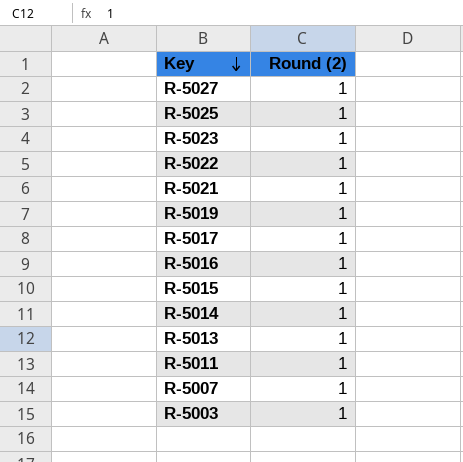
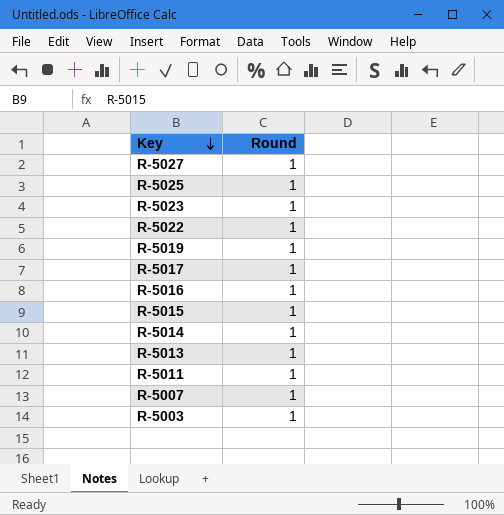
column name: Round (2) -> Round
row R-5021: 1 -> none

